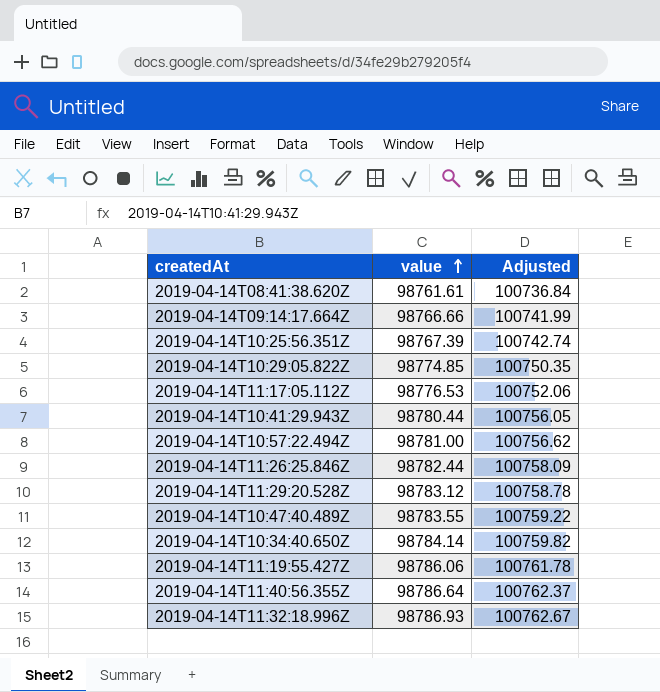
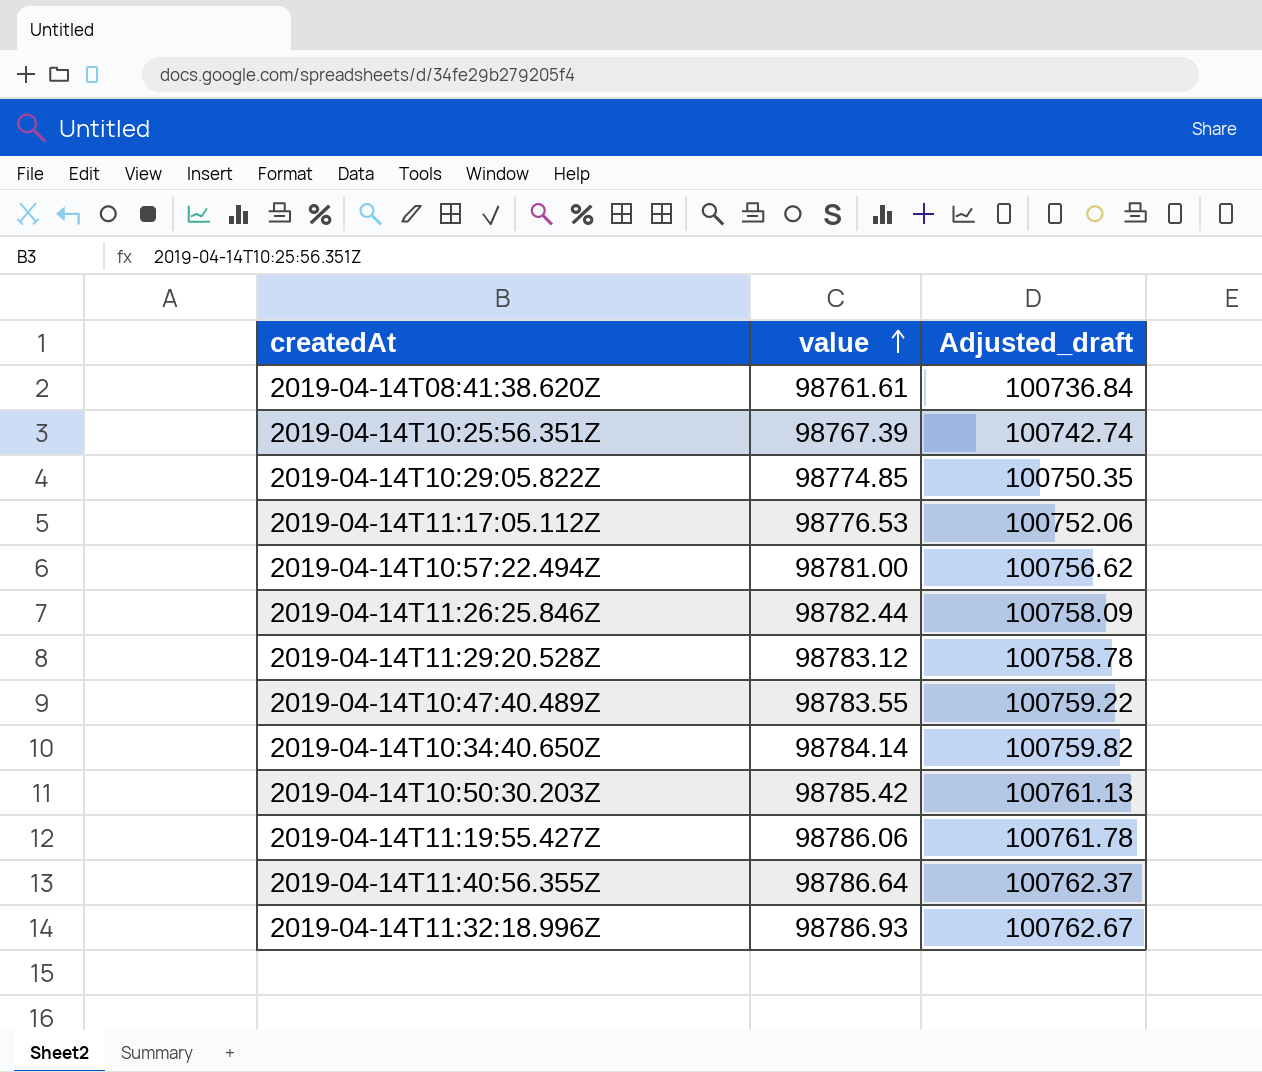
column name: Adjusted -> Adjusted_draft
row 2019-04-14T09:14:17.664Z: 98766.66 | 100741.99 -> none
row 2019-04-14T10:41:29.943Z: 98780.44 | 100756.05 -> none
row 2019-04-14T10:50:30.203Z: none -> 98785.42 | 100761.13

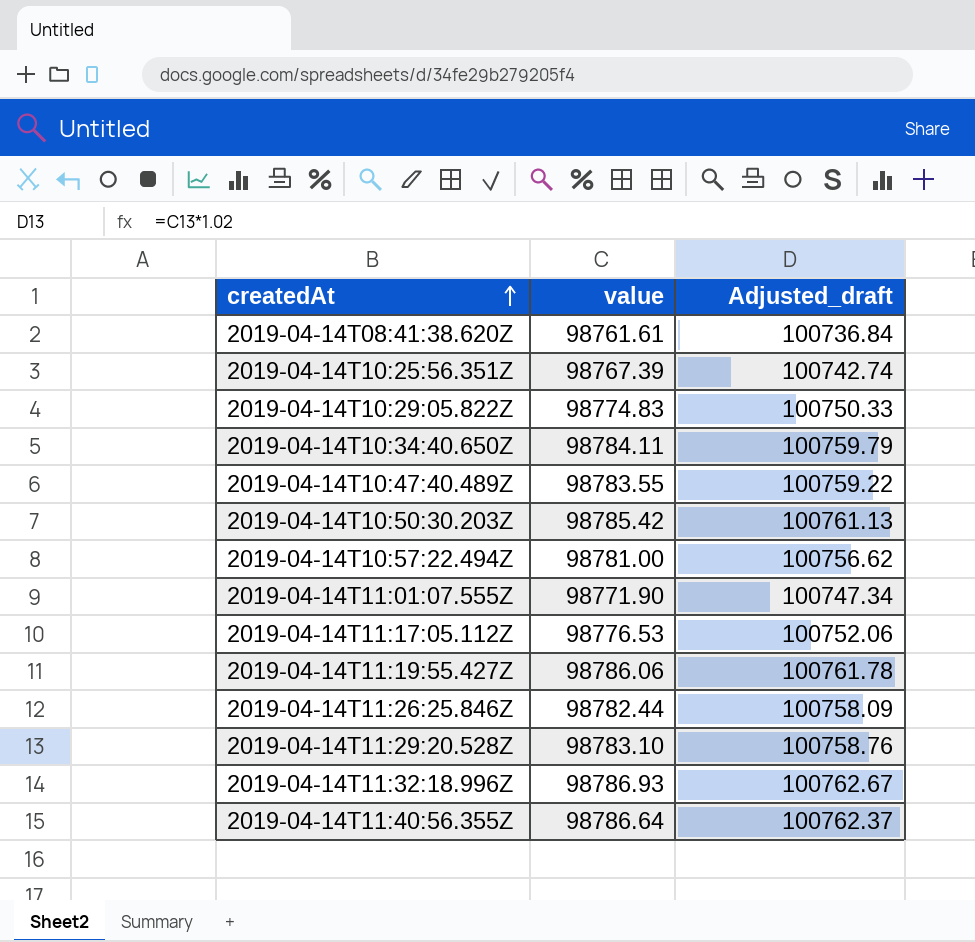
row order: value ascending -> createdAt ascending
2019-04-14T10:29:05.822Z | value: 98774.85 -> 98774.83
2019-04-14T10:29:05.822Z | Adjusted_draft: 100750.35 -> 100750.33
2019-04-14T10:34:40.650Z | value: 98784.14 -> 98784.11
2019-04-14T10:34:40.650Z | Adjusted_draft: 100759.82 -> 100759.79
row 2019-04-14T11:01:07.555Z: none -> 98771.90 | 100747.34
2019-04-14T11:29:20.528Z | value: 98783.12 -> 98783.10
2019-04-14T11:29:20.528Z | Adjusted_draft: 100758.78 -> 100758.76

